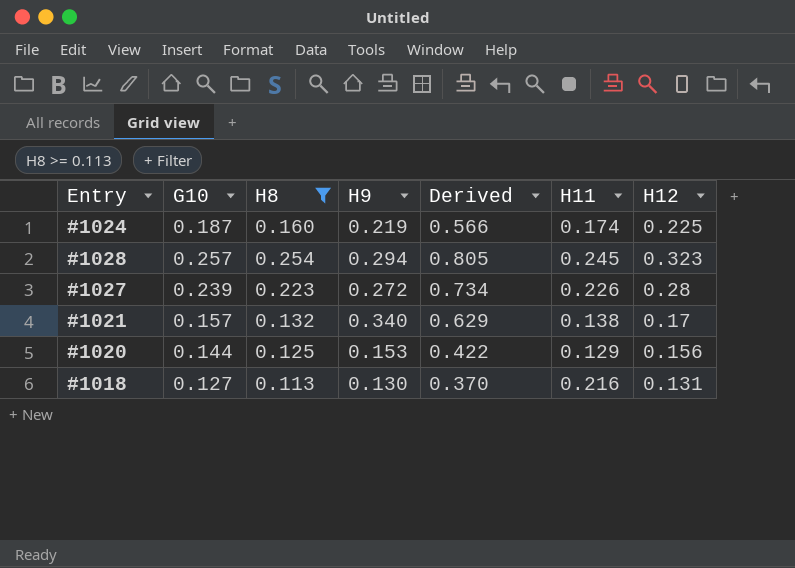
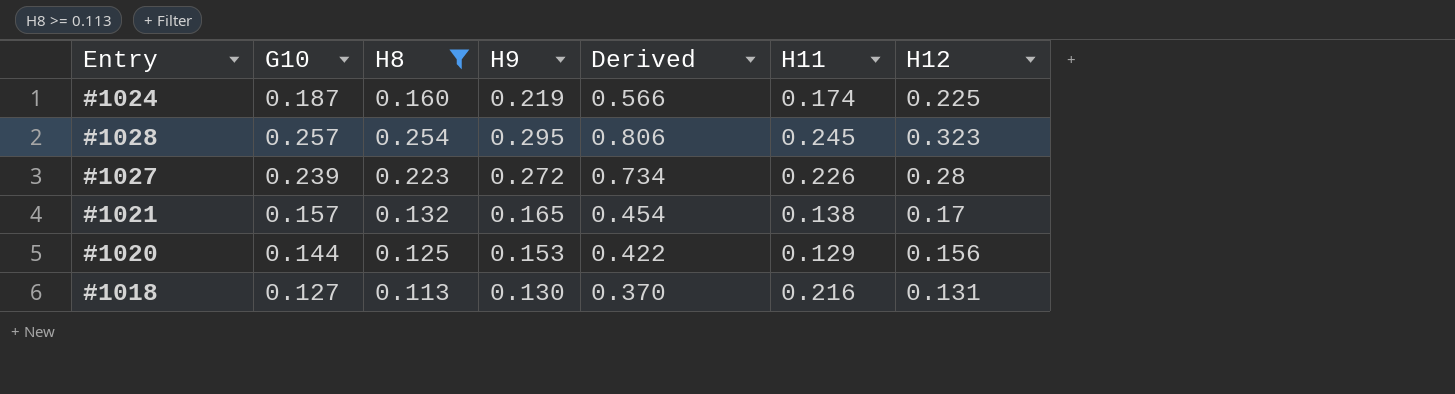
#1028 | H9: 0.294 -> 0.295
#1028 | Derived: 0.805 -> 0.806
#1021 | H9: 0.340 -> 0.165
#1021 | Derived: 0.629 -> 0.454

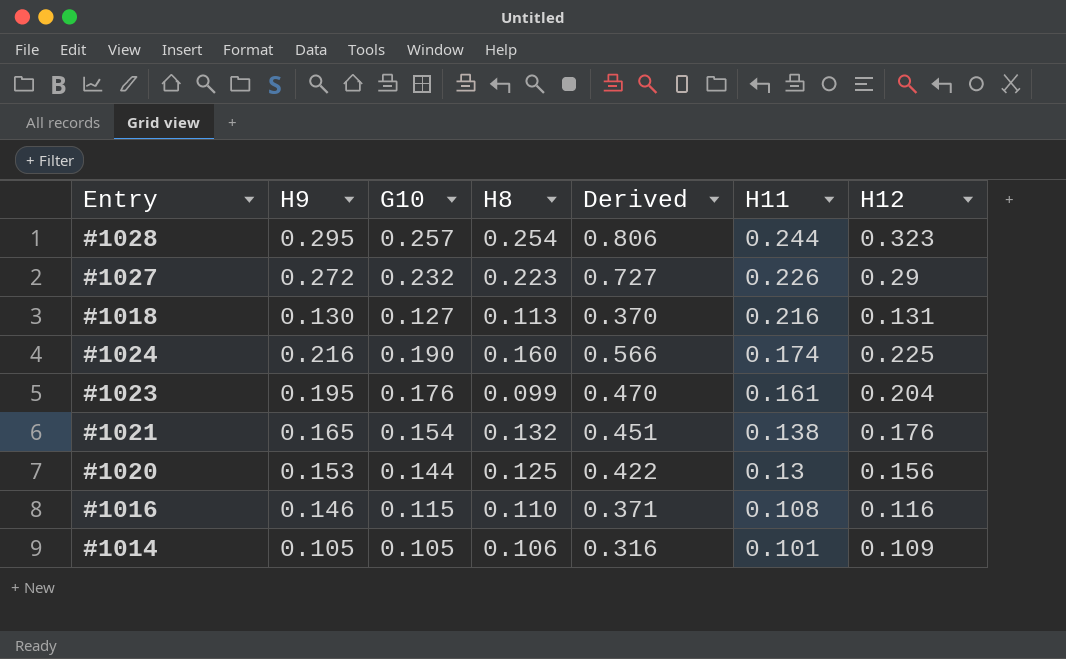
filter: H8 >= 0.113 -> none
row order: none -> H11 descending
column H9 | position: 4 -> 2
#1028 | H11: 0.245 -> 0.244
#1027 | G10: 0.239 -> 0.232
#1027 | Derived: 0.734 -> 0.727
#1027 | H12: 0.28 -> 0.29
#1024 | H9: 0.219 -> 0.216
#1024 | G10: 0.187 -> 0.190
#1021 | G10: 0.157 -> 0.154
#1021 | Derived: 0.454 -> 0.451
#1021 | H12: 0.17 -> 0.176
#1020 | H11: 0.129 -> 0.13

